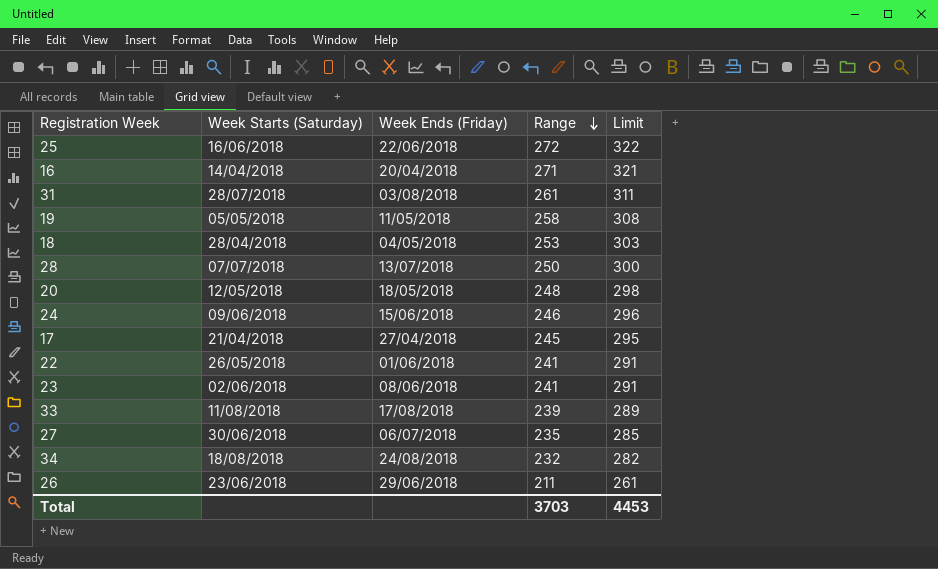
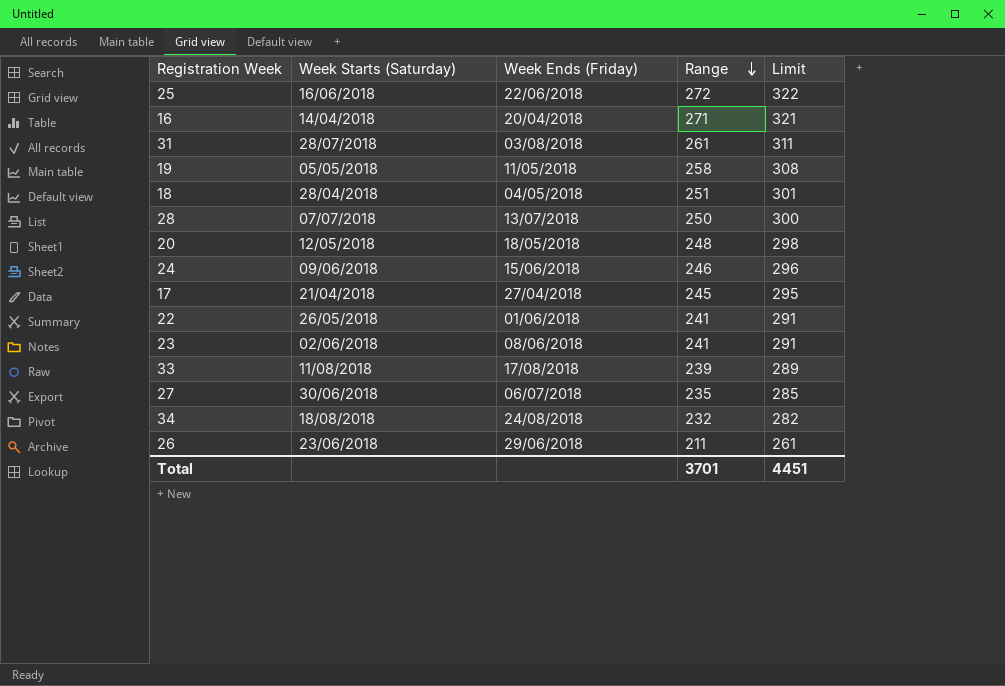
18 | Range: 253 -> 251
18 | Limit: 303 -> 301
Total | Range: 3703 -> 3701
Total | Limit: 4453 -> 4451

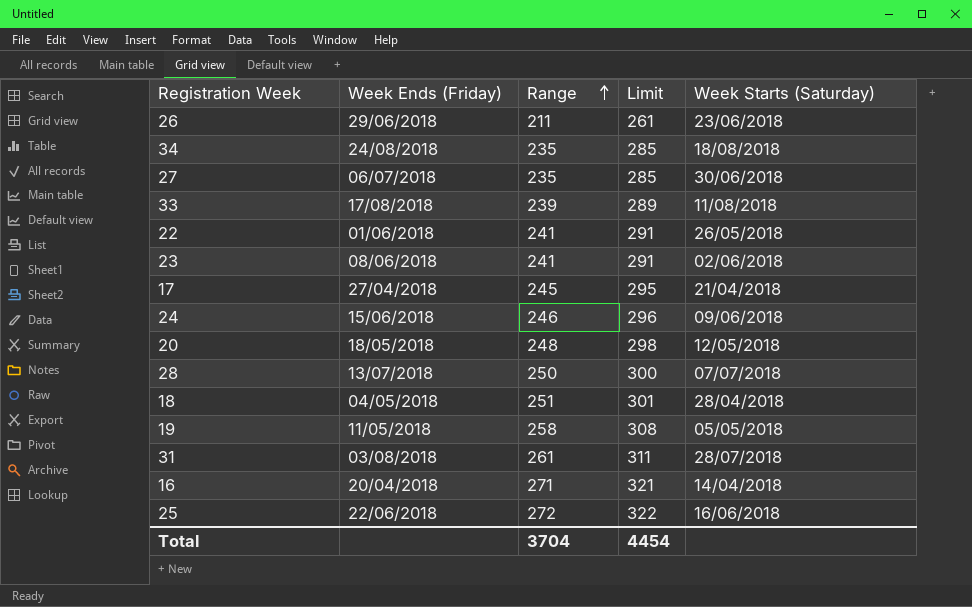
row order: Range descending -> Range ascending
column Week Starts (Saturday) | position: 2 -> 5
34 | Range: 232 -> 235
34 | Limit: 282 -> 285
Total | Range: 3701 -> 3704
Total | Limit: 4451 -> 4454

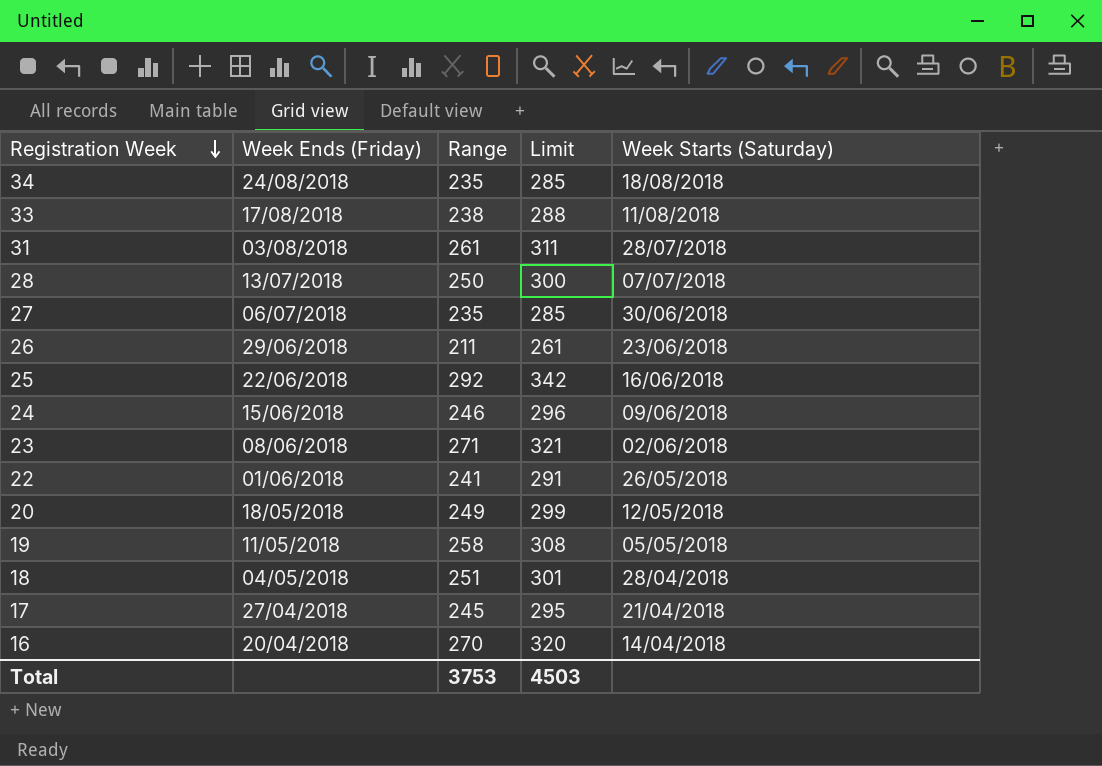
row order: Range ascending -> Registration Week descending
33 | Range: 239 -> 238
33 | Limit: 289 -> 288
25 | Range: 272 -> 292
25 | Limit: 322 -> 342
23 | Range: 241 -> 271
23 | Limit: 291 -> 321
20 | Range: 248 -> 249
20 | Limit: 298 -> 299
16 | Range: 271 -> 270
16 | Limit: 321 -> 320
Total | Range: 3704 -> 3753
Total | Limit: 4454 -> 4503

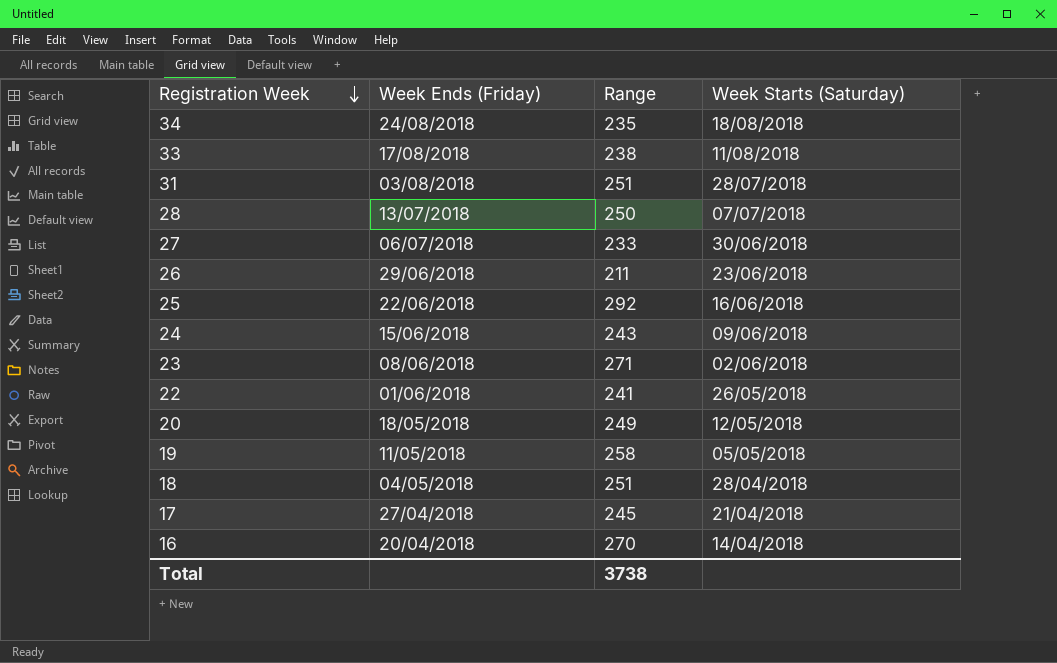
column Limit | formula: [Range] + 50 -> none
31 | Range: 261 -> 251
27 | Range: 235 -> 233
24 | Range: 246 -> 243
Total | Range: 3753 -> 3738

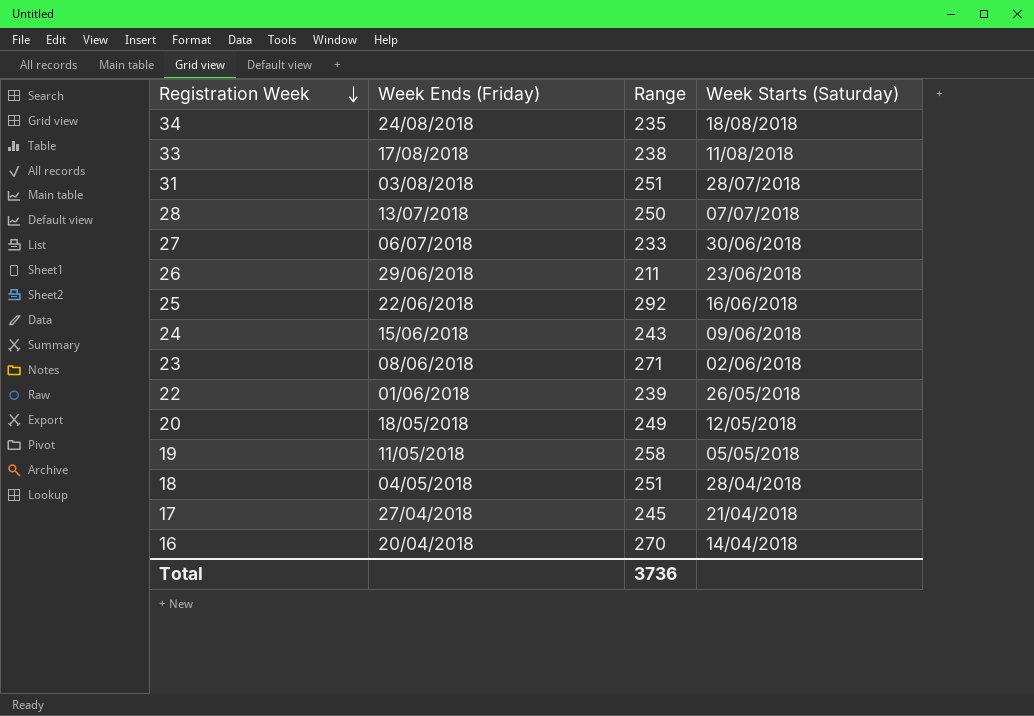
22 | Range: 241 -> 239
Total | Range: 3738 -> 3736

